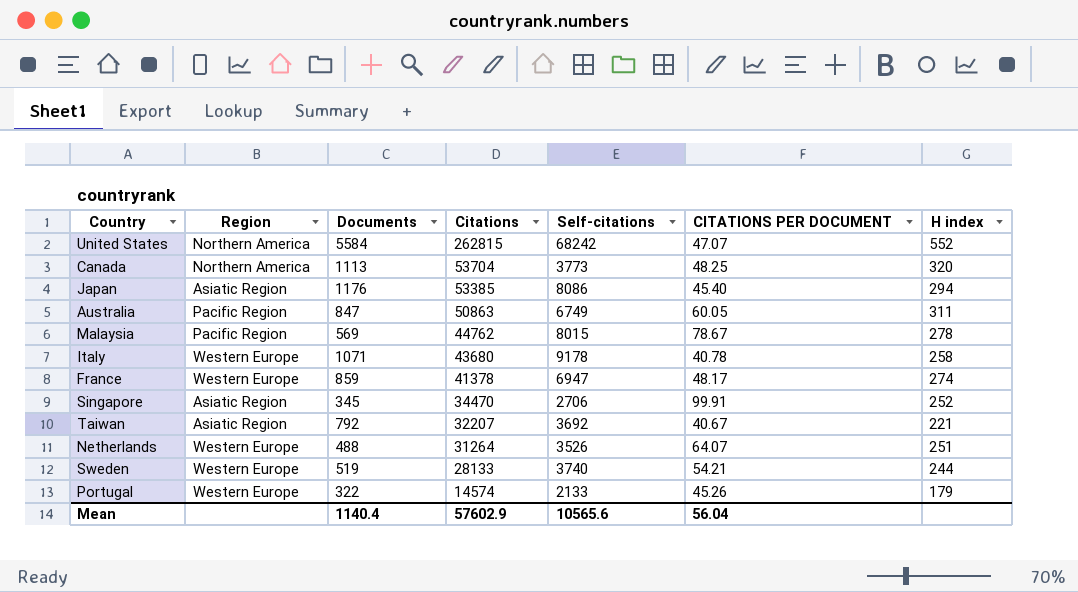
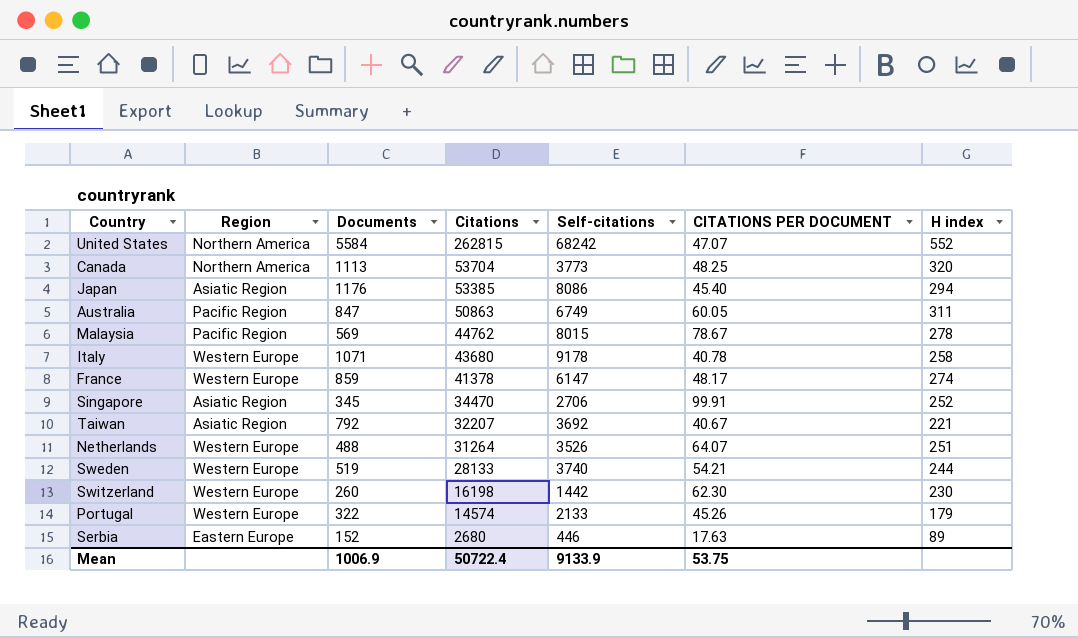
France | Self-citations: 6947 -> 6147
row Switzerland: none -> Western Europe | 260 | 16198 | 1442 | 62.30 | 230
row Serbia: none -> Eastern Europe | 152 | 2680 | 446 | 17.63 | 89
Mean | Documents: 1140.4 -> 1006.9
Mean | Citations: 57602.9 -> 50722.4
Mean | Self-citations: 10565.6 -> 9133.9
Mean | CITATIONS PER DOCUMENT: 56.04 -> 53.75

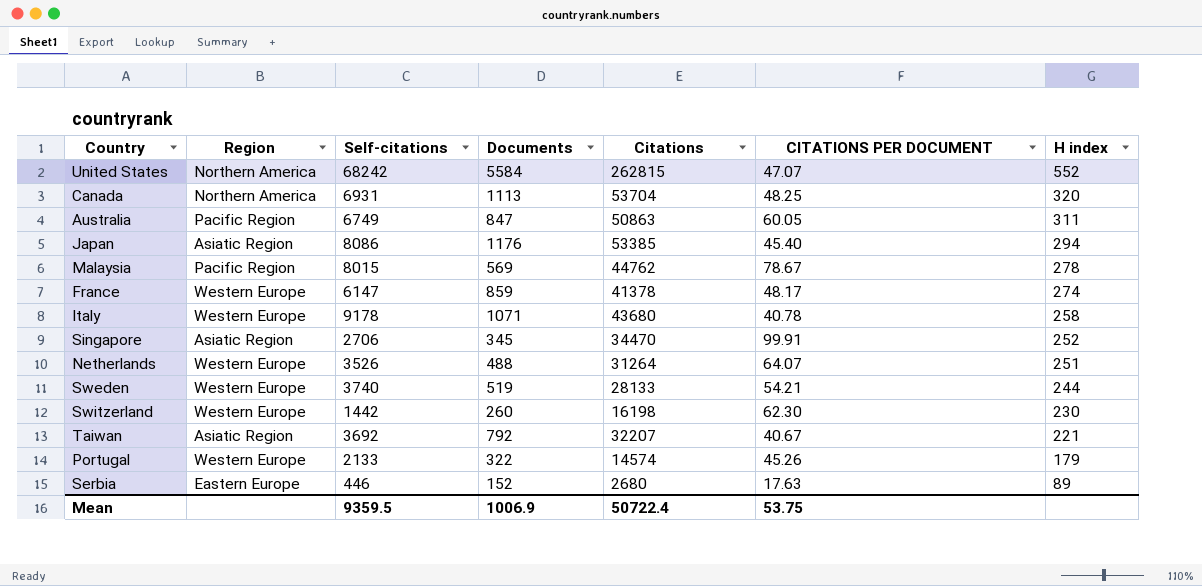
row order: Citations descending -> H index descending
column Self-citations | position: 5 -> 3
Canada | Self-citations: 3773 -> 6931
Mean | Self-citations: 9133.9 -> 9359.5

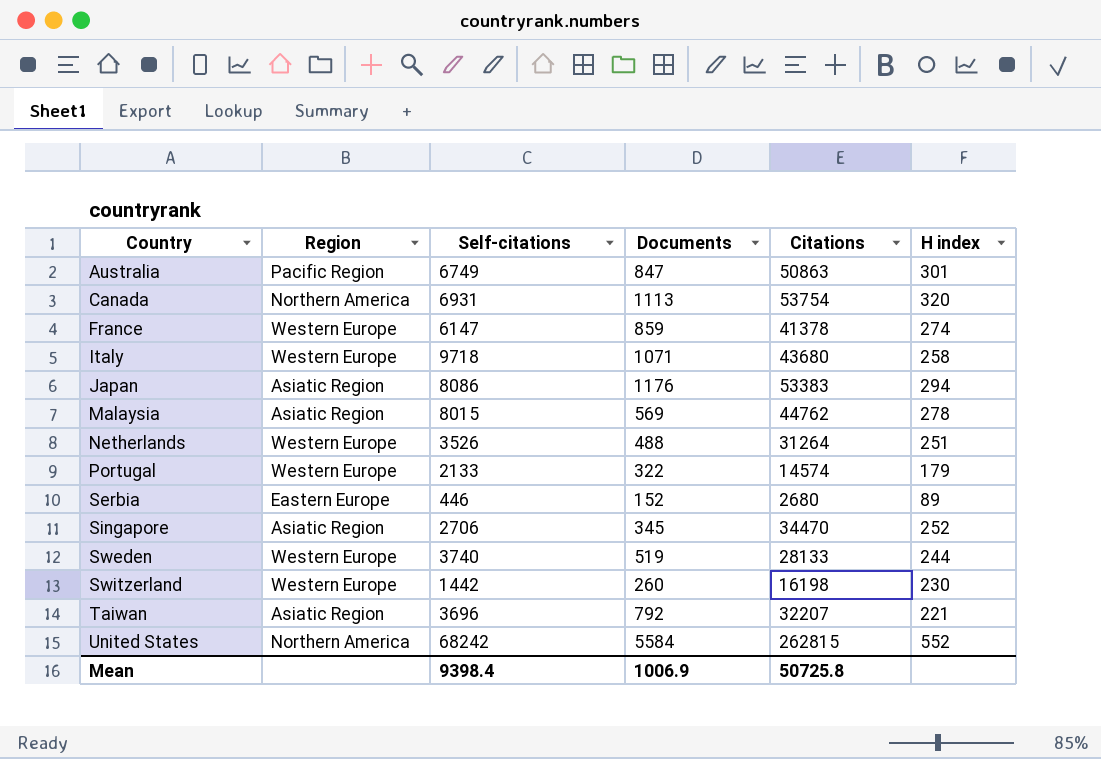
row order: H index descending -> Country ascending
column CITATIONS PER DOCUMENT | formula: [Citations] / [Documents] -> none
Australia | H index: 311 -> 301
Canada | Citations: 53704 -> 53754
Italy | Self-citations: 9178 -> 9718
Japan | Citations: 53385 -> 53383
Malaysia | Region: Pacific Region -> Asiatic Region
Taiwan | Self-citations: 3692 -> 3696
Mean | Self-citations: 9359.5 -> 9398.4
Mean | Citations: 50722.4 -> 50725.8

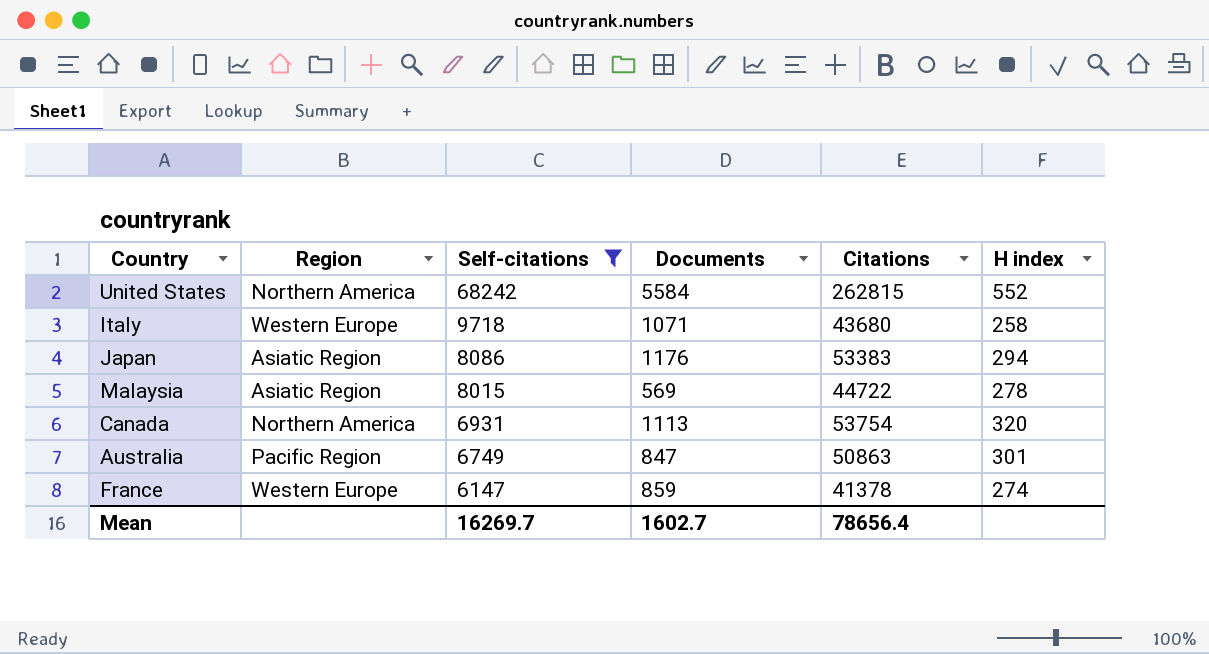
filter: none -> Self-citations >= 6147
row order: Country ascending -> Self-citations descending
Malaysia | Citations: 44762 -> 44722
Mean | Self-citations: 9398.4 -> 16269.7
Mean | Documents: 1006.9 -> 1602.7
Mean | Citations: 50725.8 -> 78656.4

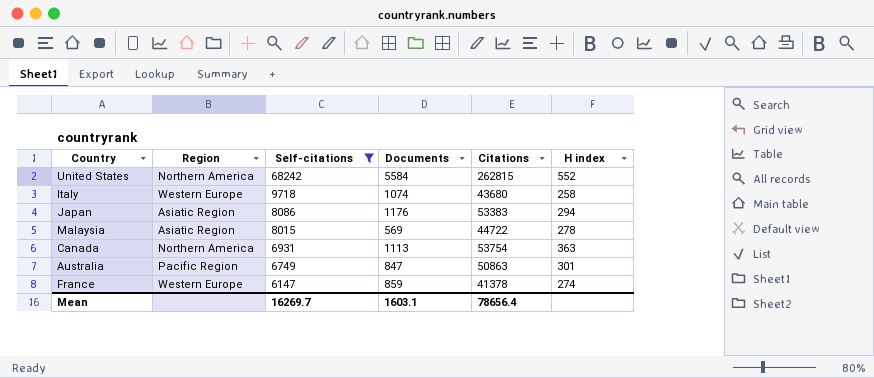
Italy | Documents: 1071 -> 1074
Canada | H index: 320 -> 363
Mean | Documents: 1602.7 -> 1603.1

